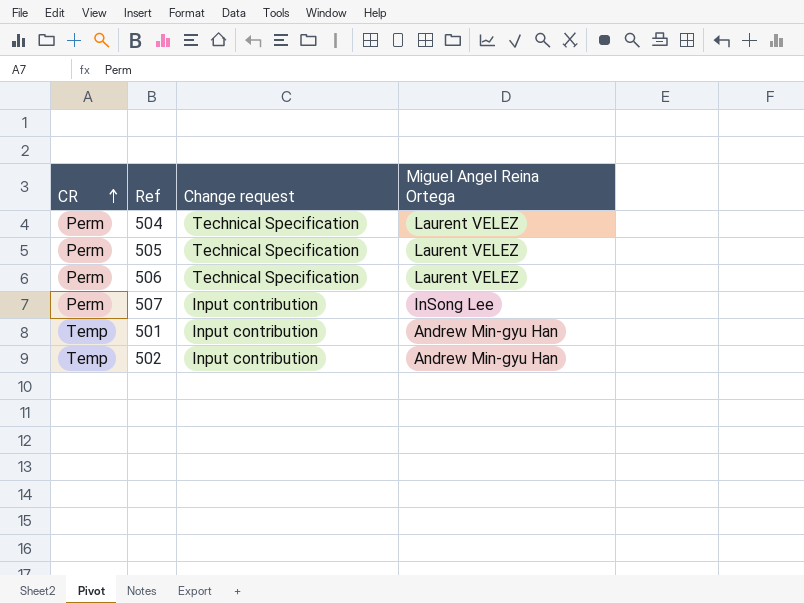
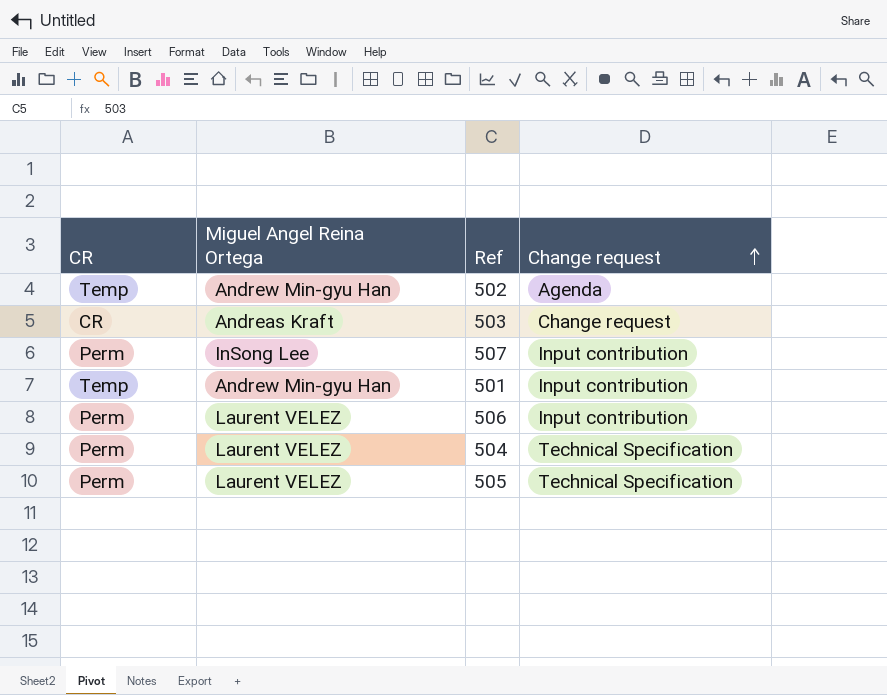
row order: CR ascending -> Change request ascending
column Miguel Angel Reina Ortega | position: 4 -> 2
502 | Change request: Input contribution -> Agenda
row 503: none -> CR | Andreas Kraft | Change request
506 | Change request: Technical Specification -> Input contribution

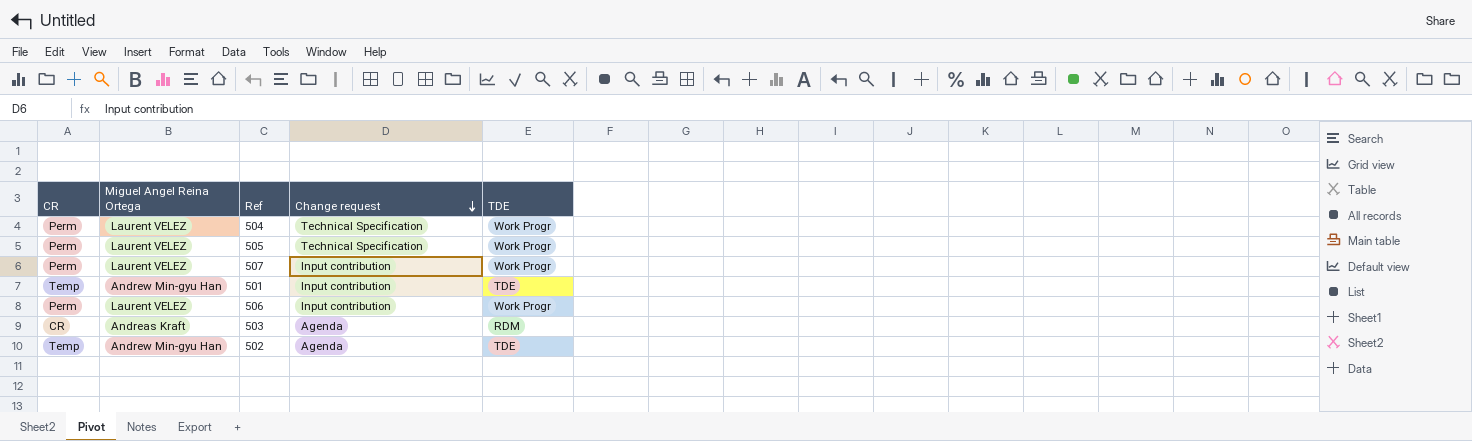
row order: Change request ascending -> Change request descending
column TDE | position: none -> 5
507 | Miguel Angel Reina Ortega: InSong Lee -> Laurent VELEZ
503 | Change request: Change request -> Agenda

